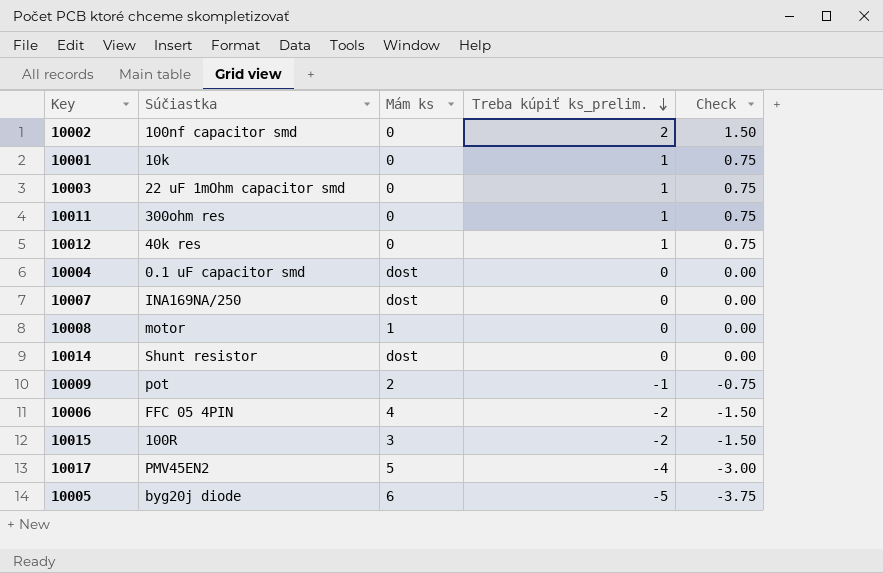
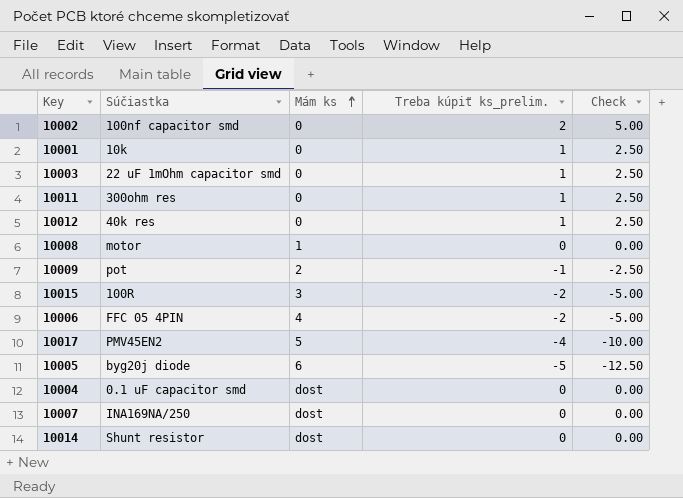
row order: Treba kúpiť ks_prelim. descending -> Mám ks ascending
column Check | formula: [Treba kúpiť ks_prelim.] * 0.75 -> [Treba kúpiť ks_prelim.] * 2.5

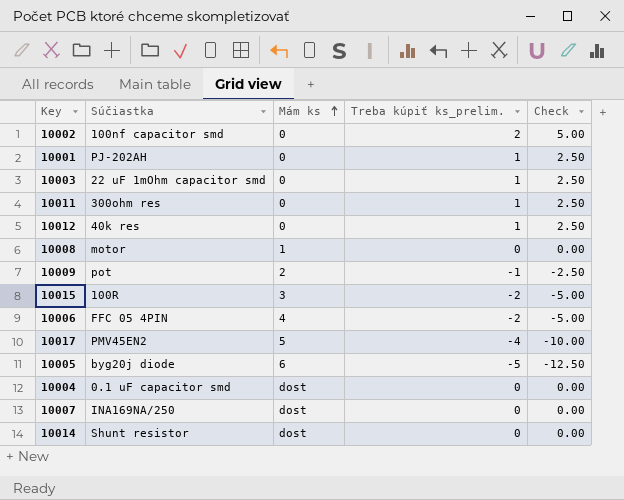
10001 | Súčiastka: 10k -> PJ-202AH

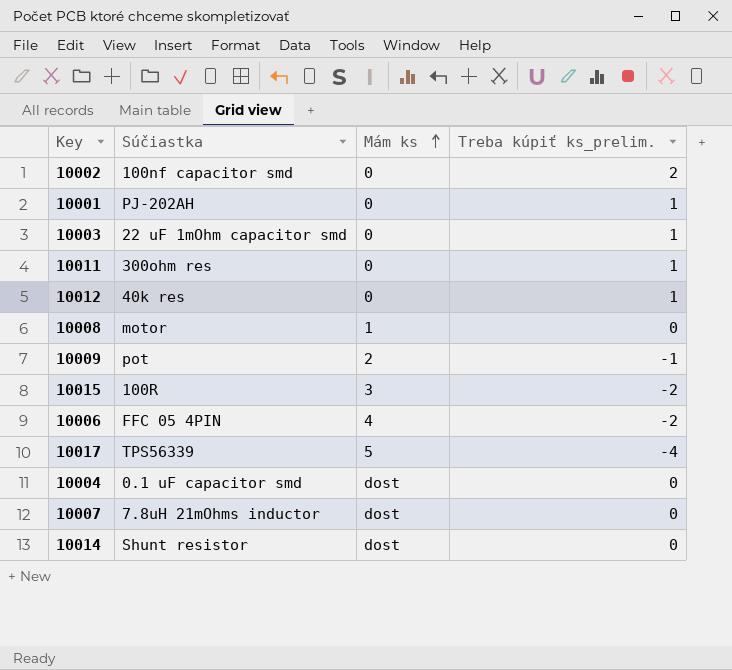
column Check | formula: [Treba kúpiť ks_prelim.] * 2.5 -> none
row 10005: byg20j diode | 6 | -5 | -12.50 -> none
10017 | Súčiastka: PMV45EN2 -> TPS56339
10007 | Súčiastka: INA169NA/250 -> 7.8uH 21mOhms inductor

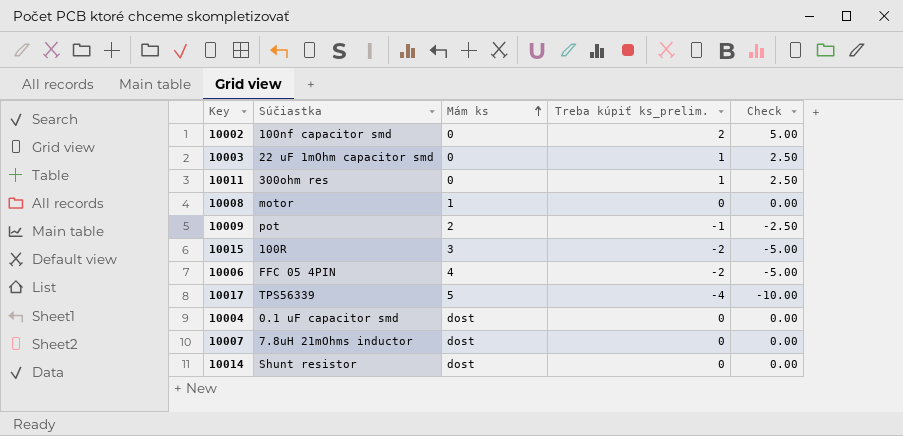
column Check | formula: none -> [Treba kúpiť ks_prelim.] * 2.5
row 10001: PJ-202AH | 0 | 1 -> none
row 10012: 40k res | 0 | 1 -> none

